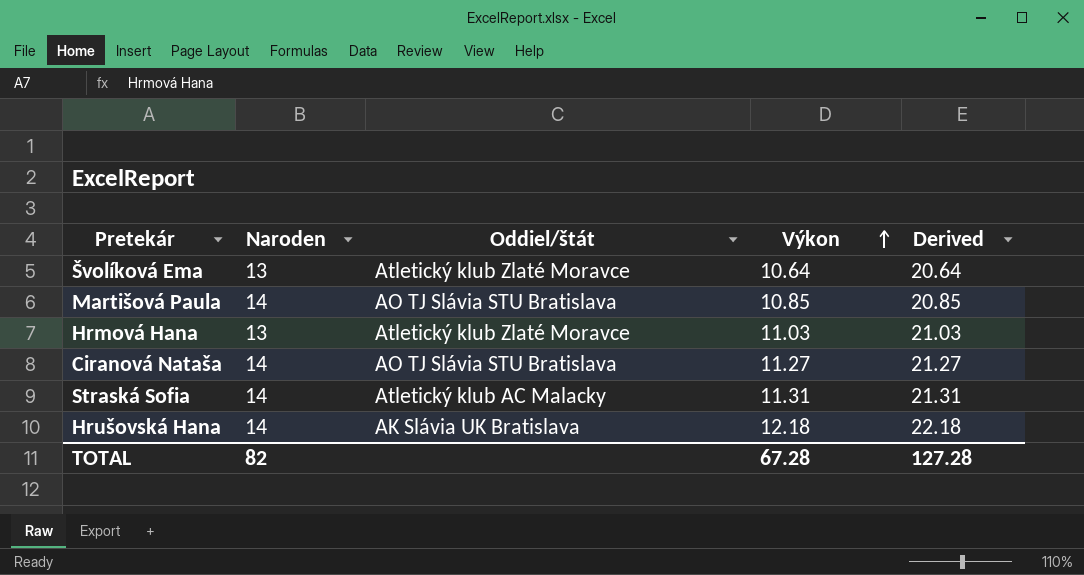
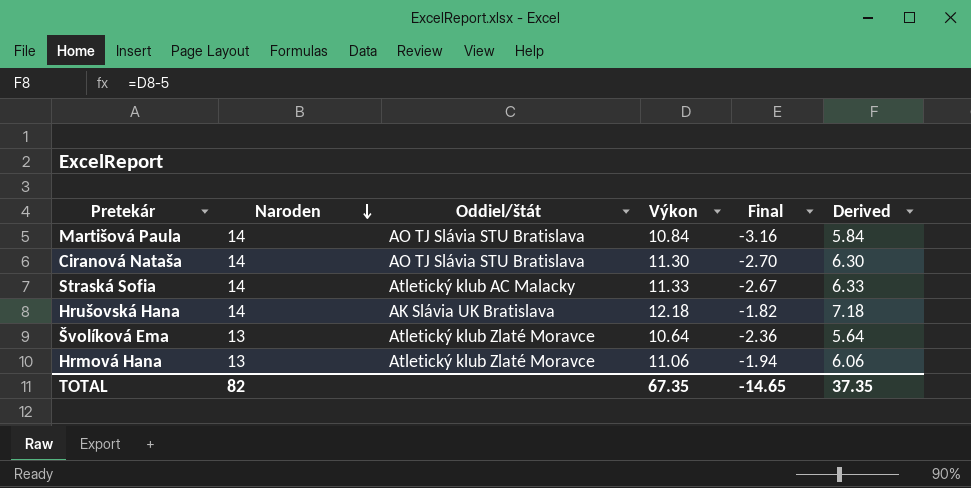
row order: Výkon ascending -> Naroden descending
column Final | formula: none -> [Výkon] - [Naroden]
column Derived | formula: [Výkon] + 10 -> [Výkon] - 5
Martišová Paula | Výkon: 10.85 -> 10.84
Ciranová Nataša | Výkon: 11.27 -> 11.30
Straská Sofia | Výkon: 11.31 -> 11.33
Hrmová Hana | Výkon: 11.03 -> 11.06
TOTAL | Výkon: 67.28 -> 67.35
TOTAL | Derived: 127.28 -> 37.35

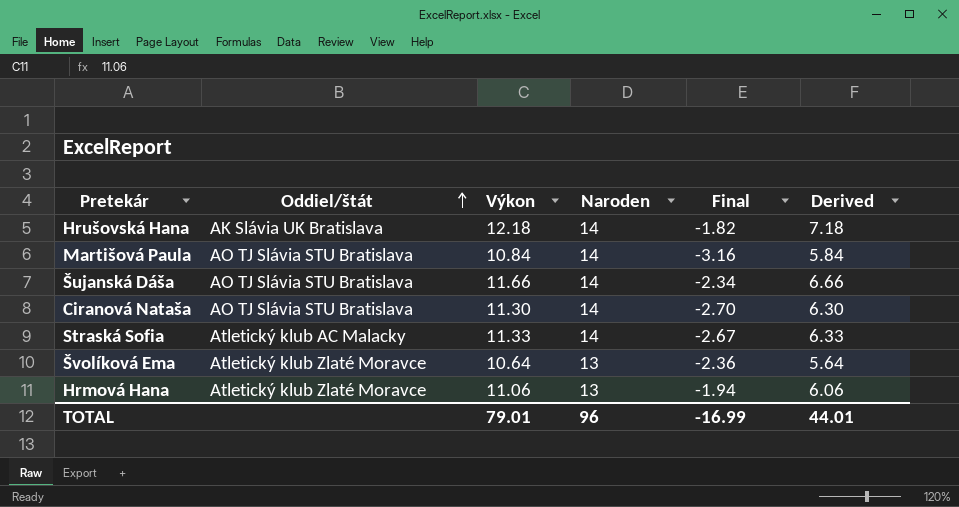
row order: Naroden descending -> Oddiel/štát ascending
column Naroden | position: 2 -> 4
row Šujanská Dáša: none -> AO TJ Slávia STU Bratislava | 11.66 | 14 | -2.34 | 6.66
TOTAL | Výkon: 67.35 -> 79.01
TOTAL | Naroden: 82 -> 96
TOTAL | Final: -14.65 -> -16.99
TOTAL | Derived: 37.35 -> 44.01

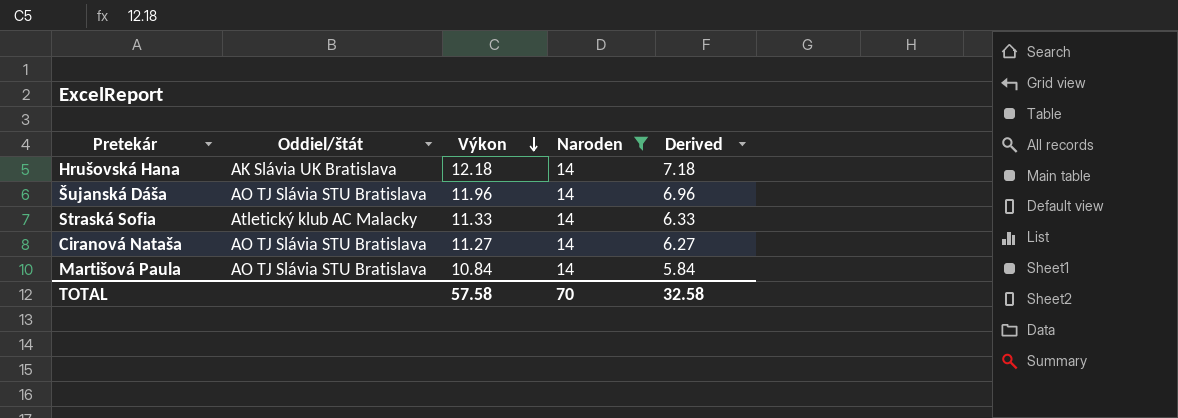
filter: none -> Naroden = 14
row order: Oddiel/štát ascending -> Výkon descending
column Final | formula: [Výkon] - [Naroden] -> none
Šujanská Dáša | Výkon: 11.66 -> 11.96
Šujanská Dáša | Derived: 6.66 -> 6.96
Ciranová Nataša | Výkon: 11.30 -> 11.27
Ciranová Nataša | Derived: 6.30 -> 6.27
TOTAL | Výkon: 79.01 -> 57.58
TOTAL | Naroden: 96 -> 70
TOTAL | Derived: 44.01 -> 32.58

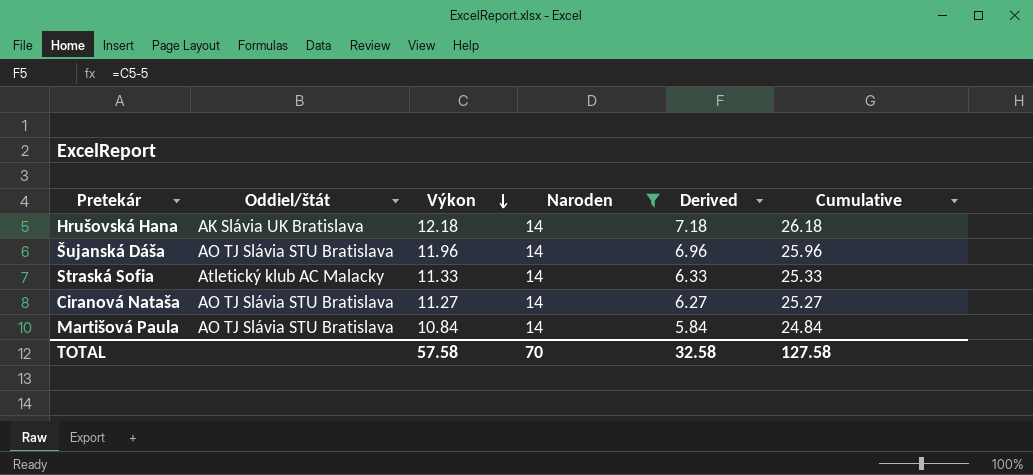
column Cumulative | formula: none -> [Výkon] + [Naroden]

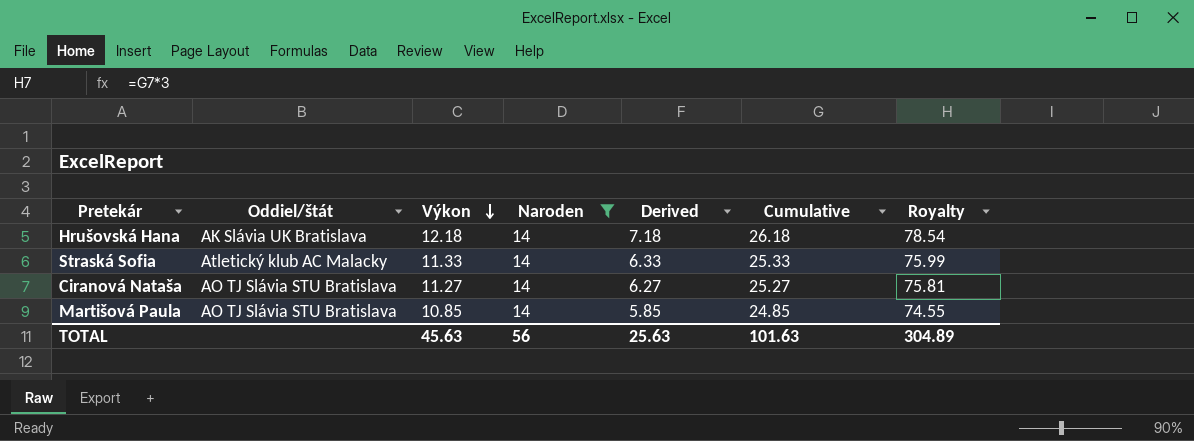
column Royalty | formula: none -> [Cumulative] * 3
row Šujanská Dáša: AO TJ Slávia STU Bratislava | 11.96 | 14 | 6.96 | 25.96 -> none
Martišová Paula | Výkon: 10.84 -> 10.85
Martišová Paula | Derived: 5.84 -> 5.85
Martišová Paula | Cumulative: 24.84 -> 24.85
TOTAL | Výkon: 57.58 -> 45.63
TOTAL | Naroden: 70 -> 56
TOTAL | Derived: 32.58 -> 25.63
TOTAL | Cumulative: 127.58 -> 101.63

